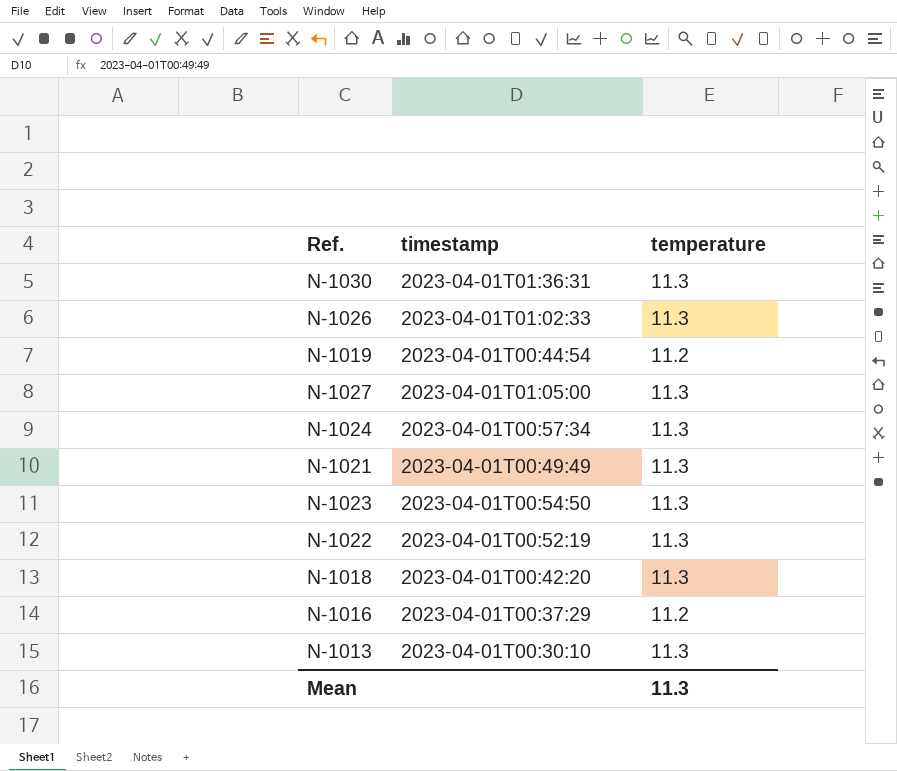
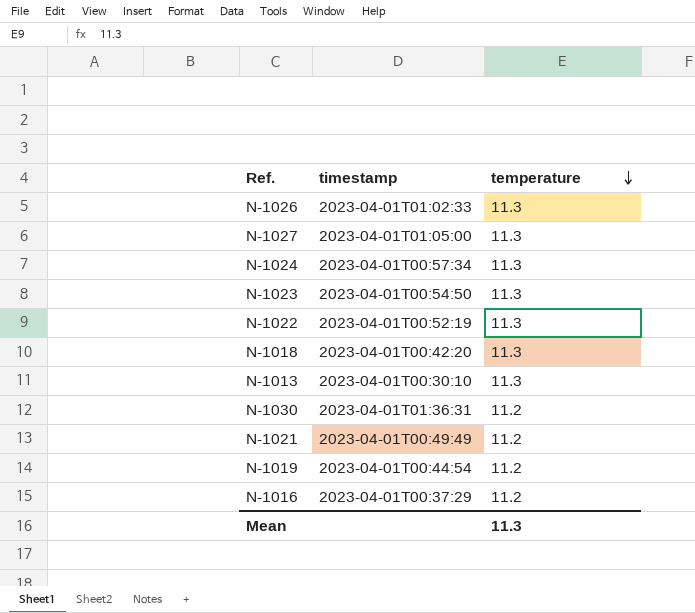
row order: none -> temperature descending
N-1030 | temperature: 11.3 -> 11.2
N-1021 | temperature: 11.3 -> 11.2

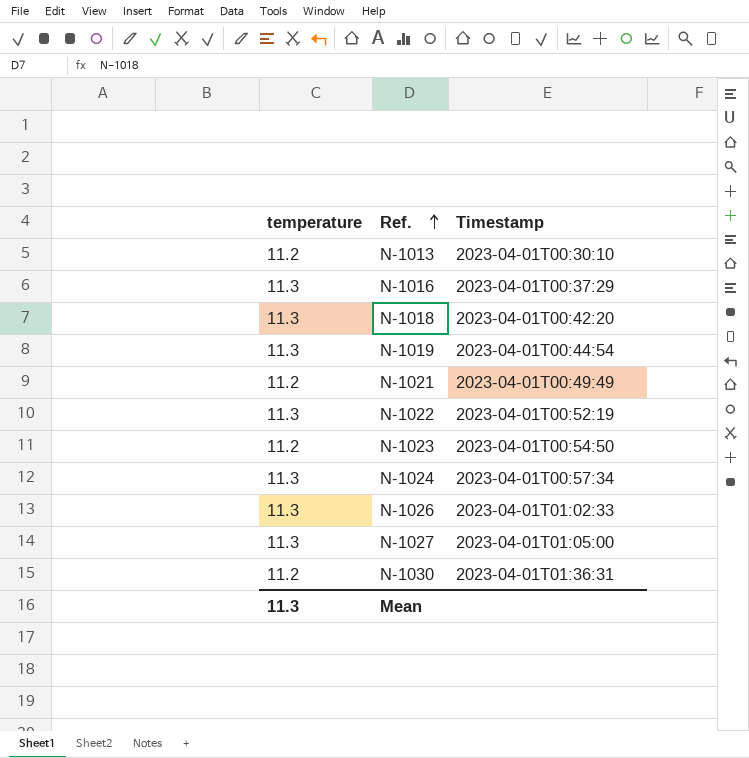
row order: temperature descending -> Ref. ascending
column temperature | position: 3 -> 1
column name: timestamp -> Timestamp
N-1013 | temperature: 11.3 -> 11.2
N-1016 | temperature: 11.2 -> 11.3
N-1019 | temperature: 11.2 -> 11.3
N-1023 | temperature: 11.3 -> 11.2

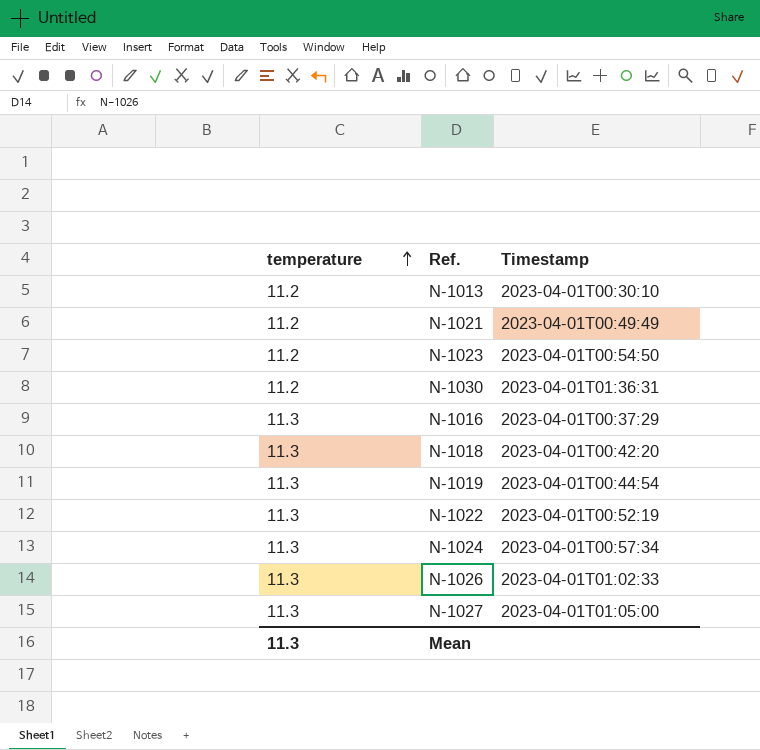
row order: Ref. ascending -> temperature ascending

